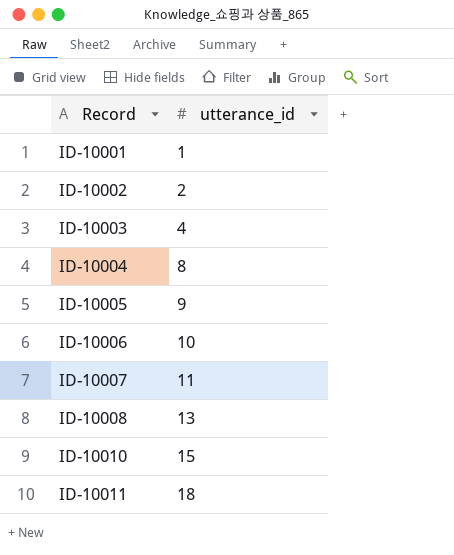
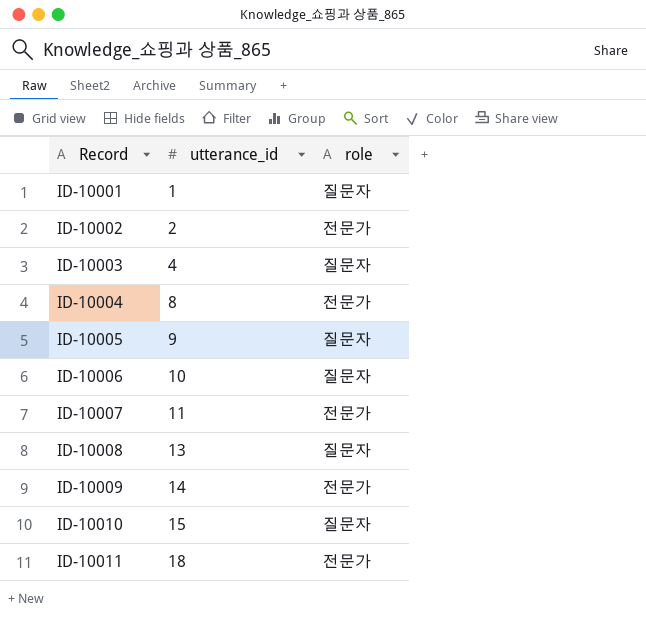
column role | position: none -> 3
row ID-10009: none -> 14 | 전문가

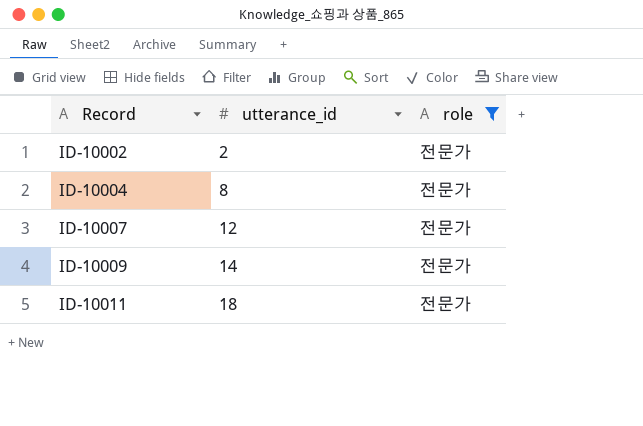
filter: none -> role = 전문가
ID-10007 | utterance_id: 11 -> 12

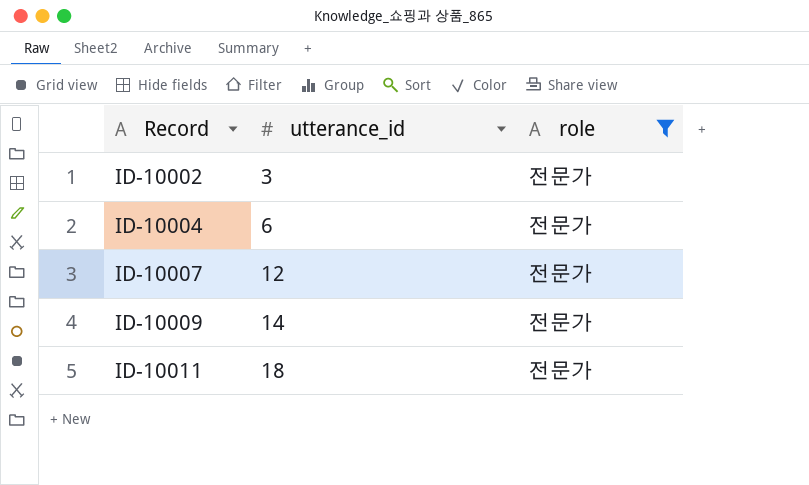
ID-10002 | utterance_id: 2 -> 3
ID-10004 | utterance_id: 8 -> 6

